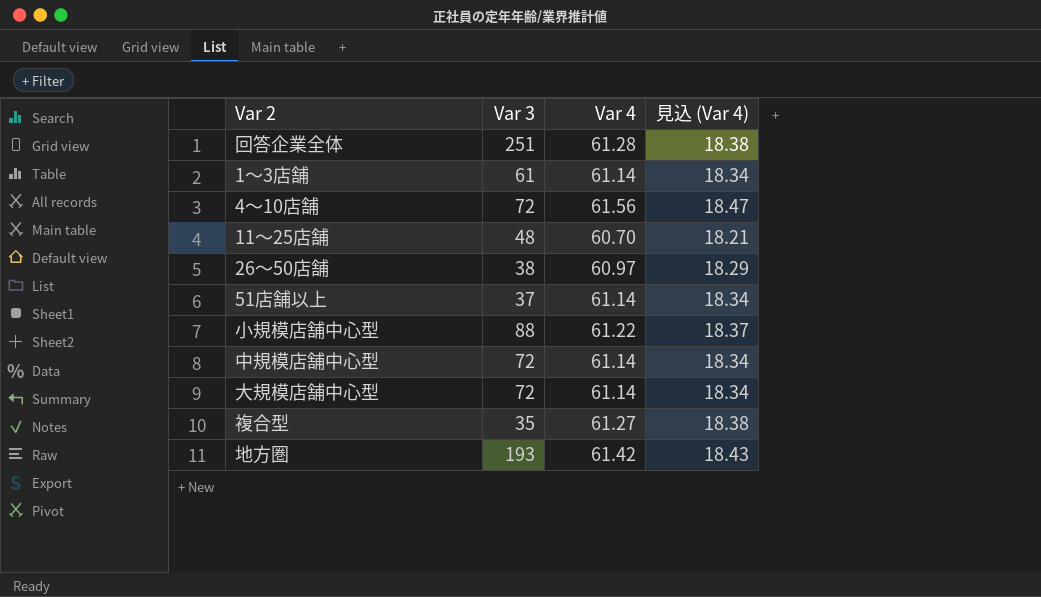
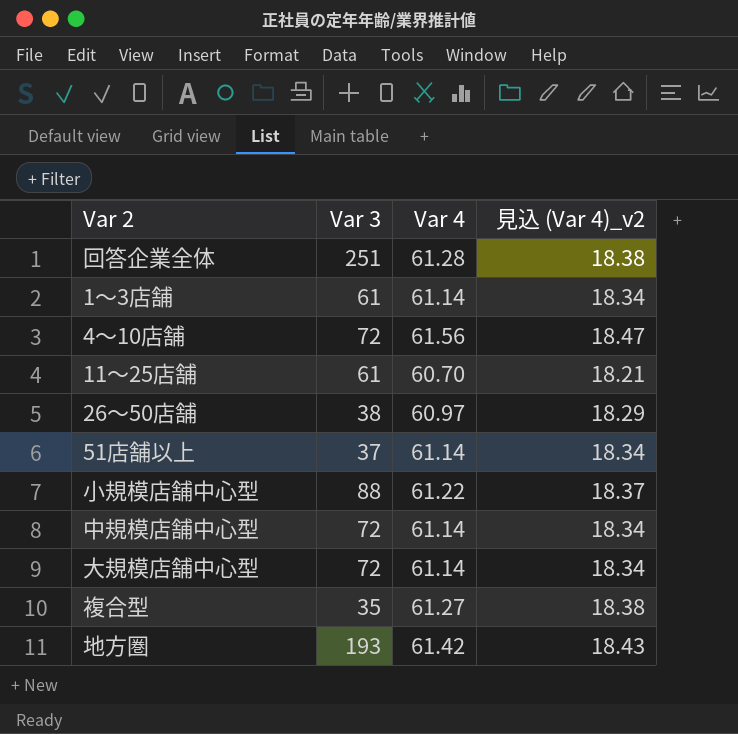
column name: 見込 (Var 4) -> 見込 (Var 4)_v2
11〜25店舗 | Var 3: 48 -> 61

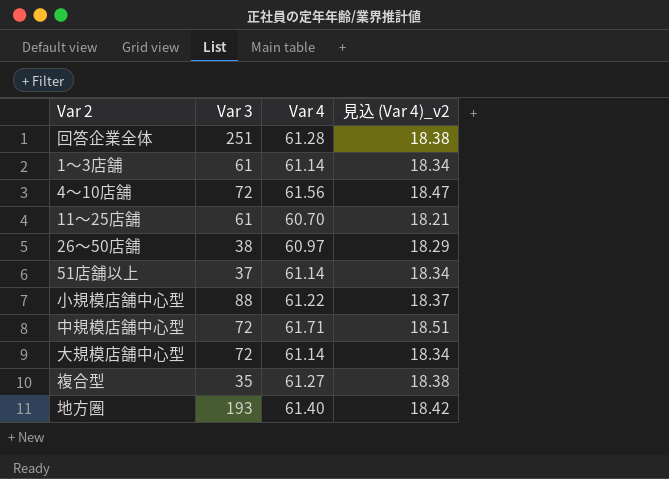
中規模店舗中心型 | Var 4: 61.14 -> 61.71
中規模店舗中心型 | 見込 (Var 4)_v2: 18.34 -> 18.51
地方圏 | Var 4: 61.42 -> 61.40
地方圏 | 見込 (Var 4)_v2: 18.43 -> 18.42

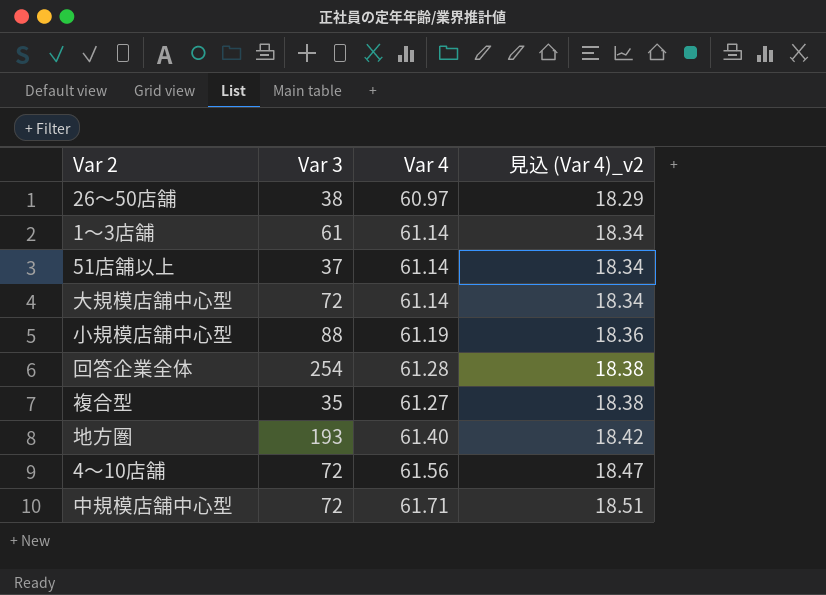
row order: none -> 見込 (Var 4)_v2 ascending
row 11〜25店舗: 61 | 60.70 | 18.21 -> none
小規模店舗中心型 | Var 4: 61.22 -> 61.19
小規模店舗中心型 | 見込 (Var 4)_v2: 18.37 -> 18.36
回答企業全体 | Var 3: 251 -> 254

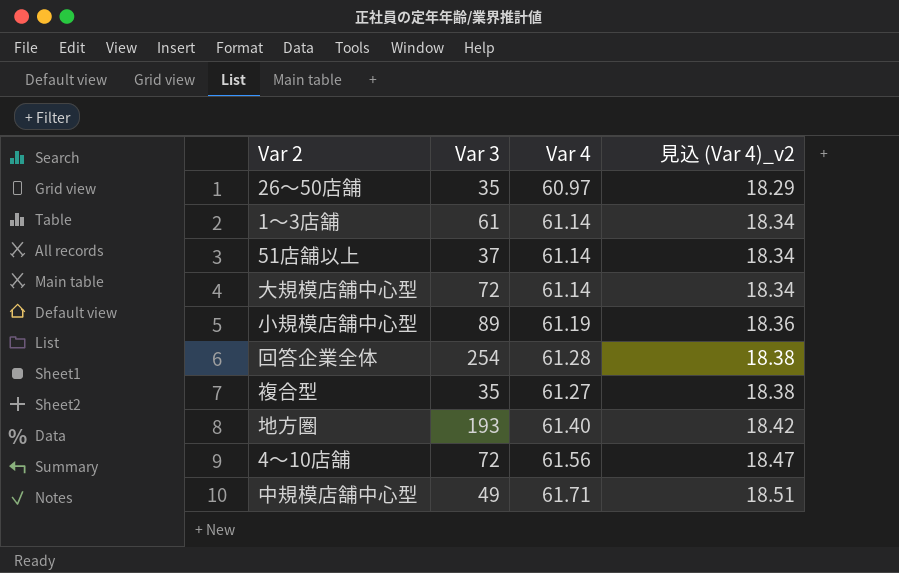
26〜50店舗 | Var 3: 38 -> 35
小規模店舗中心型 | Var 3: 88 -> 89
中規模店舗中心型 | Var 3: 72 -> 49

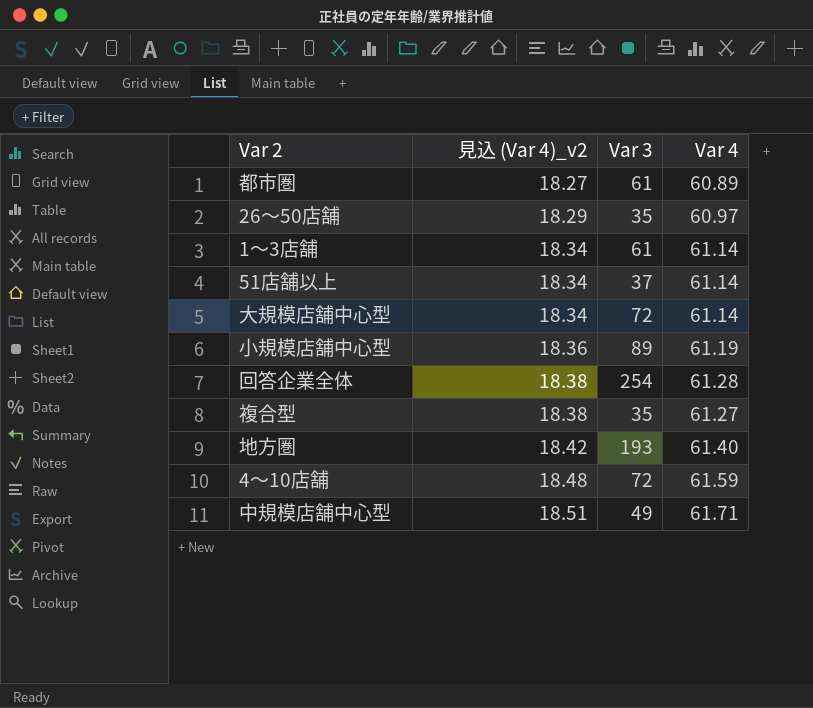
column 見込 (Var 4)_v2 | position: 4 -> 2
row 都市圏: none -> 18.27 | 61 | 60.89
4〜10店舗 | 見込 (Var 4)_v2: 18.47 -> 18.48
4〜10店舗 | Var 4: 61.56 -> 61.59

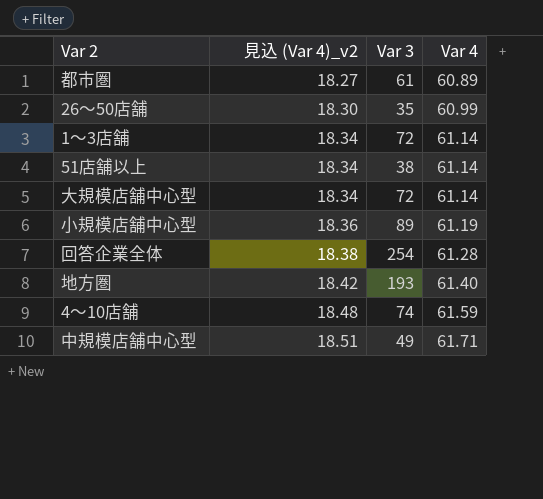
row 複合型: 18.38 | 35 | 61.27 -> none
26〜50店舗 | 見込 (Var 4)_v2: 18.29 -> 18.30
26〜50店舗 | Var 4: 60.97 -> 60.99
1〜3店舗 | Var 3: 61 -> 72
51店舗以上 | Var 3: 37 -> 38
4〜10店舗 | Var 3: 72 -> 74

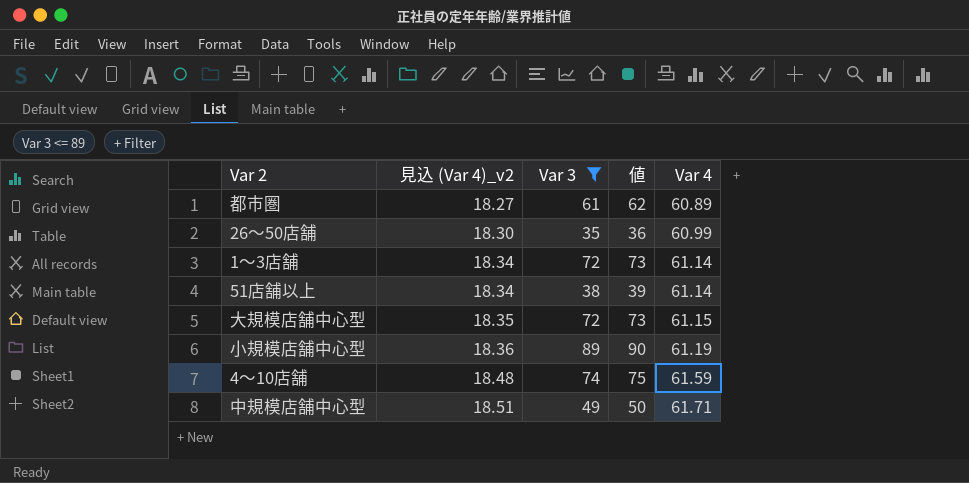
filter: none -> Var 3 <= 89
column 値 | formula: none -> [Var 3] + 1
大規模店舗中心型 | 見込 (Var 4)_v2: 18.34 -> 18.35
大規模店舗中心型 | Var 4: 61.14 -> 61.15

